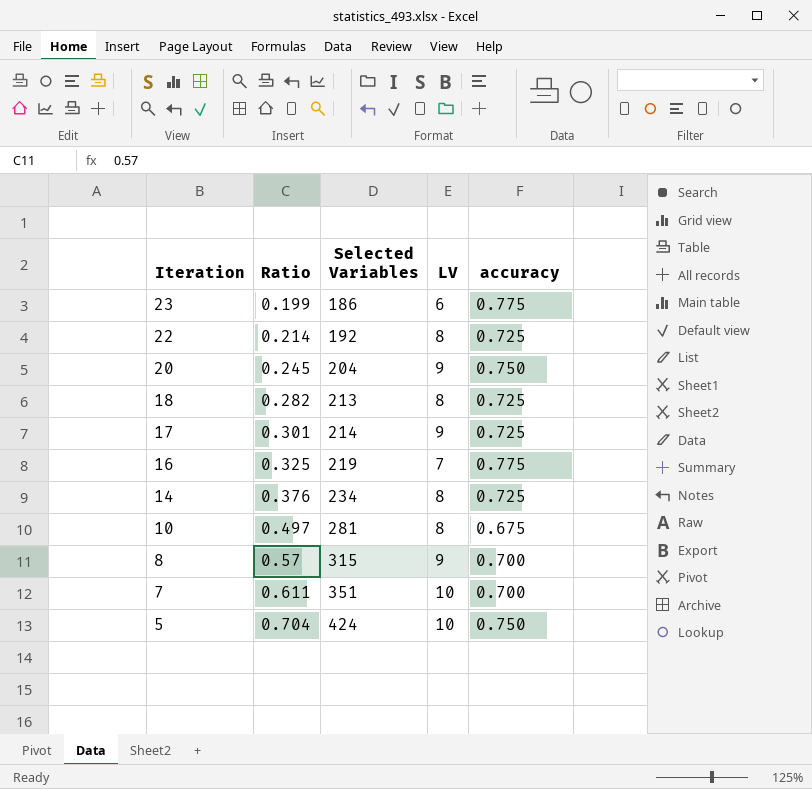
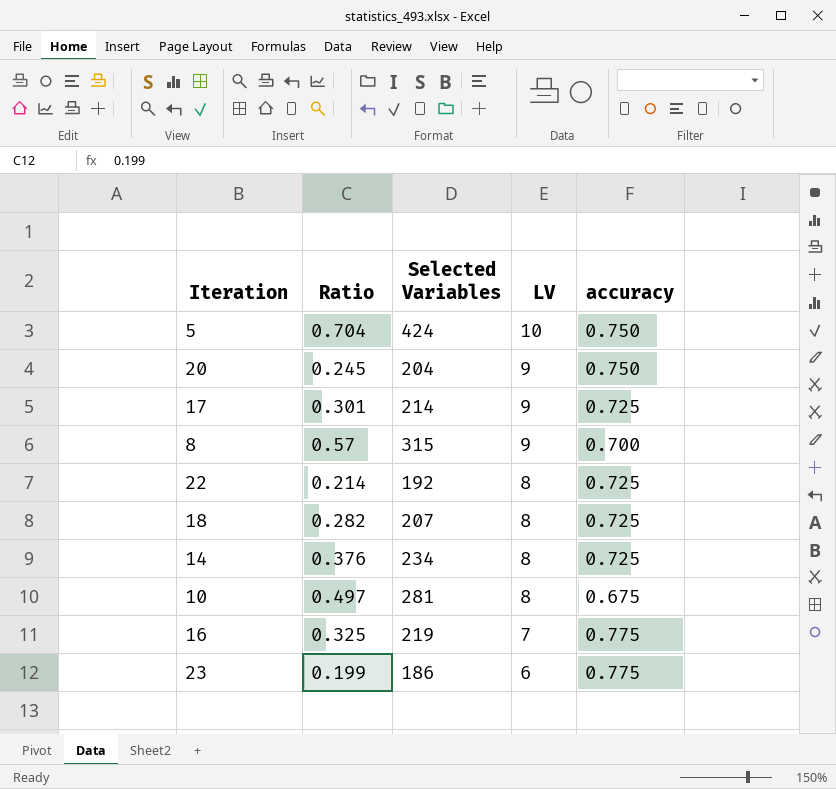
row order: Iteration descending -> LV descending
row 7: 0.611 | 351 | 10 | 0.700 -> none
18 | Selected Variables: 213 -> 207

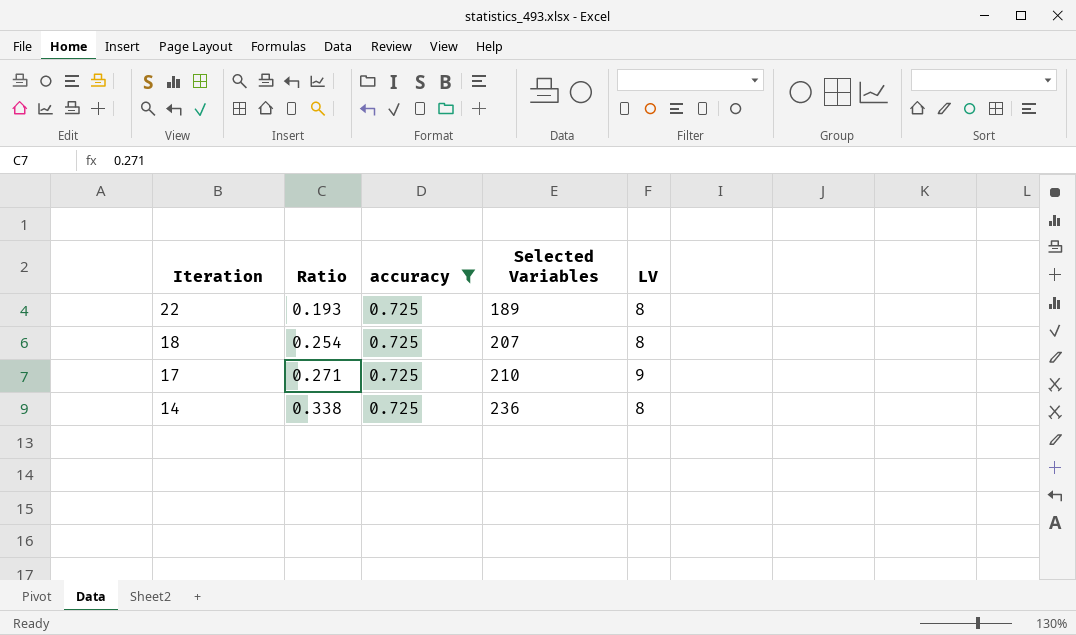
filter: none -> accuracy = 0.725
row order: LV descending -> Iteration descending
column accuracy | position: 5 -> 3
22 | Ratio: 0.214 -> 0.193
22 | Selected Variables: 192 -> 189
18 | Ratio: 0.282 -> 0.254
17 | Ratio: 0.301 -> 0.271
17 | Selected Variables: 214 -> 210
14 | Ratio: 0.376 -> 0.338
14 | Selected Variables: 234 -> 236

